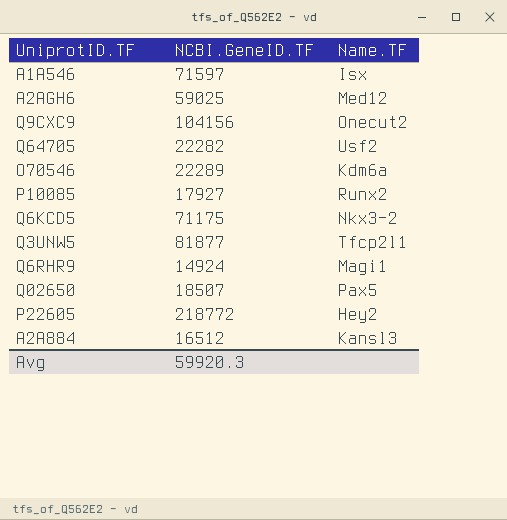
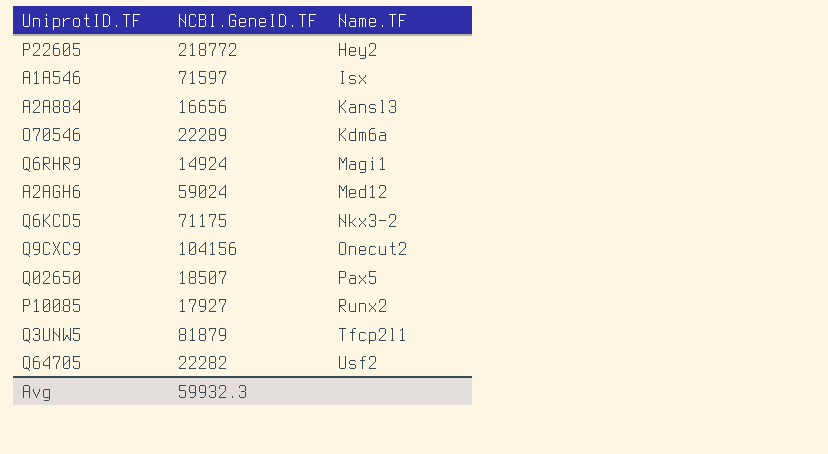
row order: none -> Name.TF ascending
A2A884 | NCBI.GeneID.TF: 16512 -> 16656
A2AGH6 | NCBI.GeneID.TF: 59025 -> 59024
Q3UNW5 | NCBI.GeneID.TF: 81877 -> 81879
Avg | NCBI.GeneID.TF: 59920.3 -> 59932.3

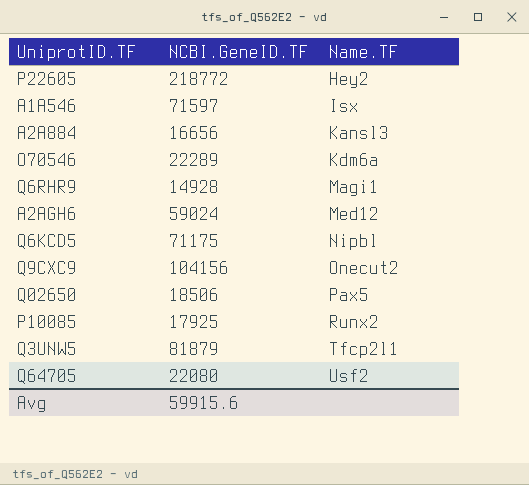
Q6RHR9 | NCBI.GeneID.TF: 14924 -> 14928
Q6KCD5 | Name.TF: Nkx3-2 -> Nipbl
Q02650 | NCBI.GeneID.TF: 18507 -> 18506
P10085 | NCBI.GeneID.TF: 17927 -> 17925
Q64705 | NCBI.GeneID.TF: 22282 -> 22080
Avg | NCBI.GeneID.TF: 59932.3 -> 59915.6

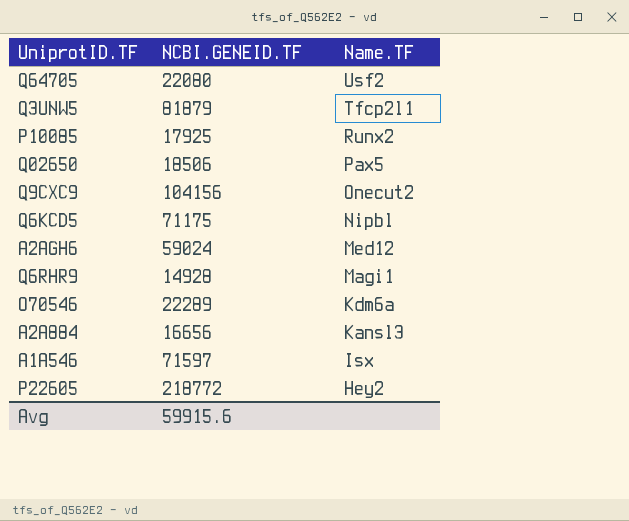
row order: Name.TF ascending -> Name.TF descending
column name: NCBI.GeneID.TF -> NCBI.GENEID.TF

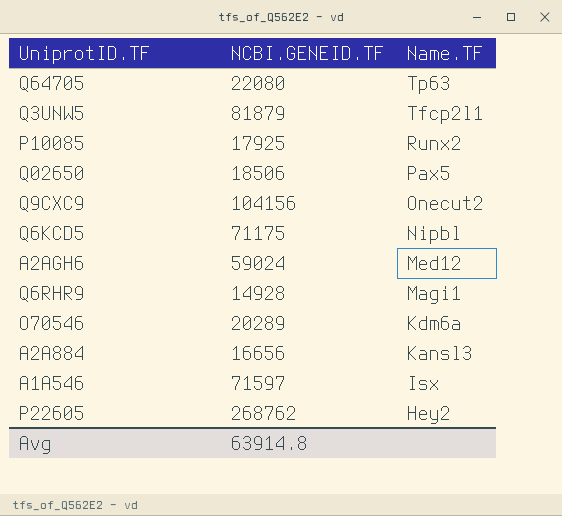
Q64705 | Name.TF: Usf2 -> Tp63
O70546 | NCBI.GENEID.TF: 22289 -> 20289
P22605 | NCBI.GENEID.TF: 218772 -> 268762
Avg | NCBI.GENEID.TF: 59915.6 -> 63914.8

